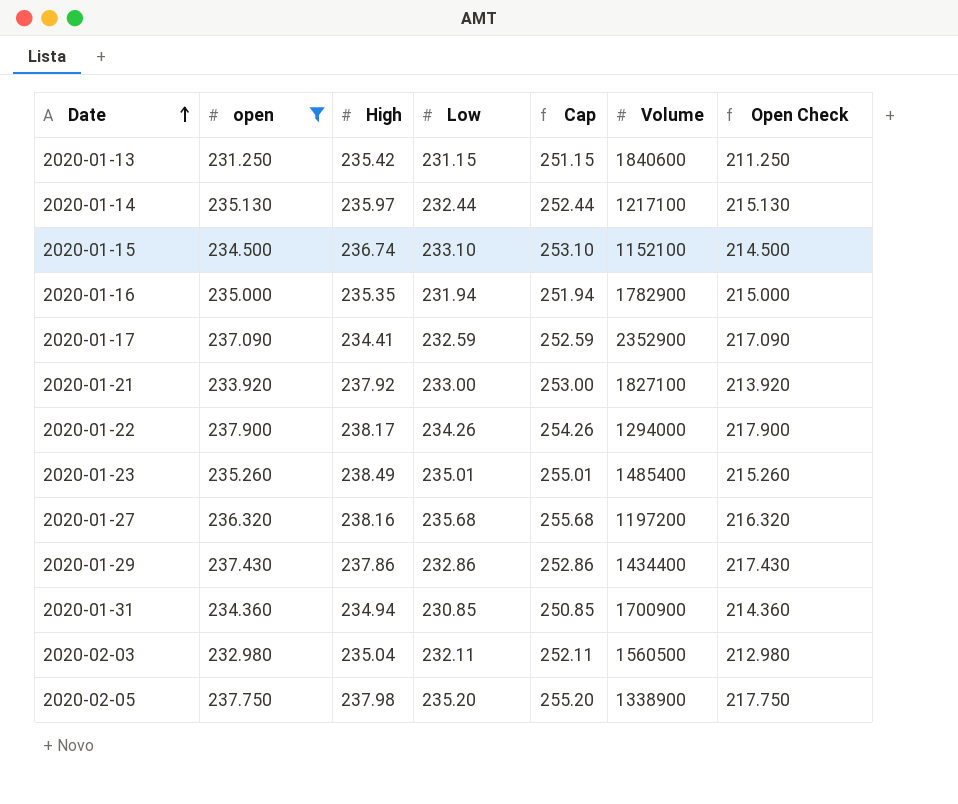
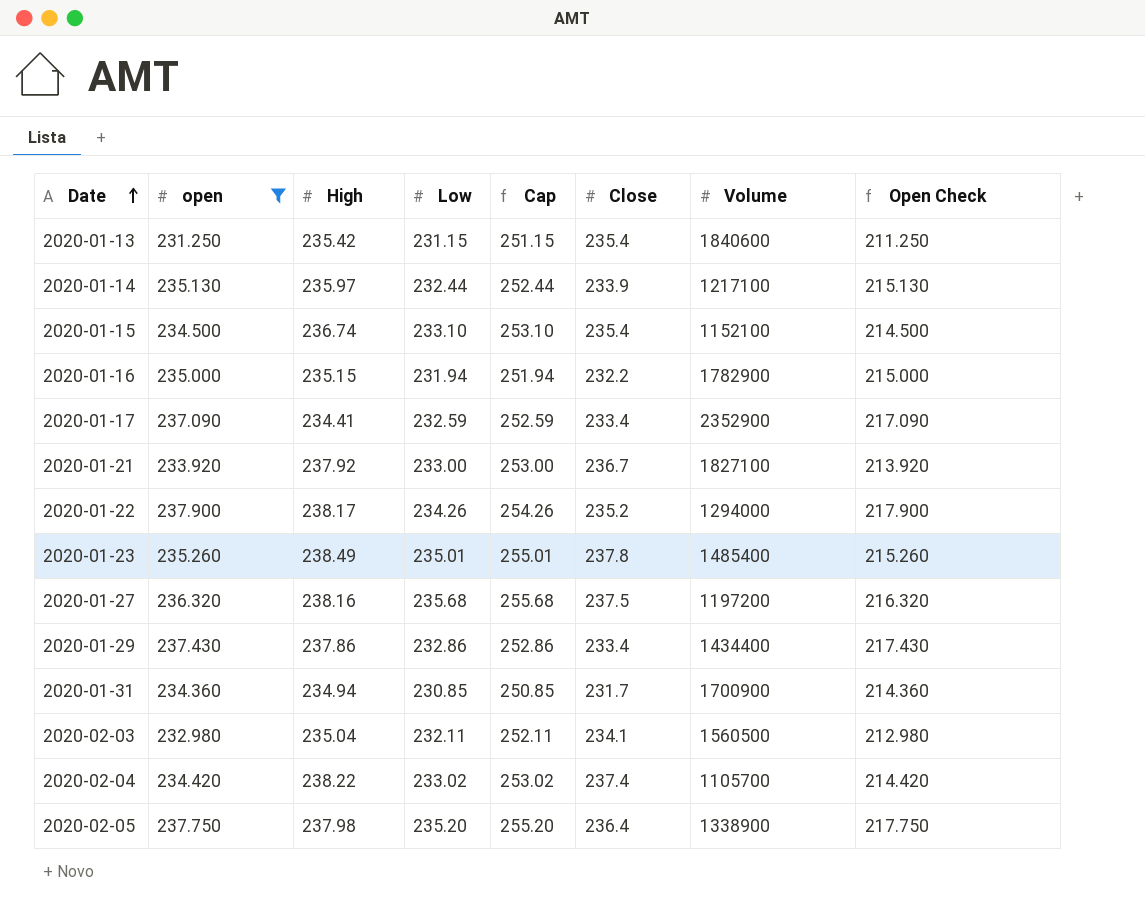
column Close | position: none -> 6
2020-01-16 | High: 235.35 -> 235.15
row 2020-02-04: none -> 234.420 | 238.22 | 233.02 | 253.02 | 237.4 | 1105700 | 214.420

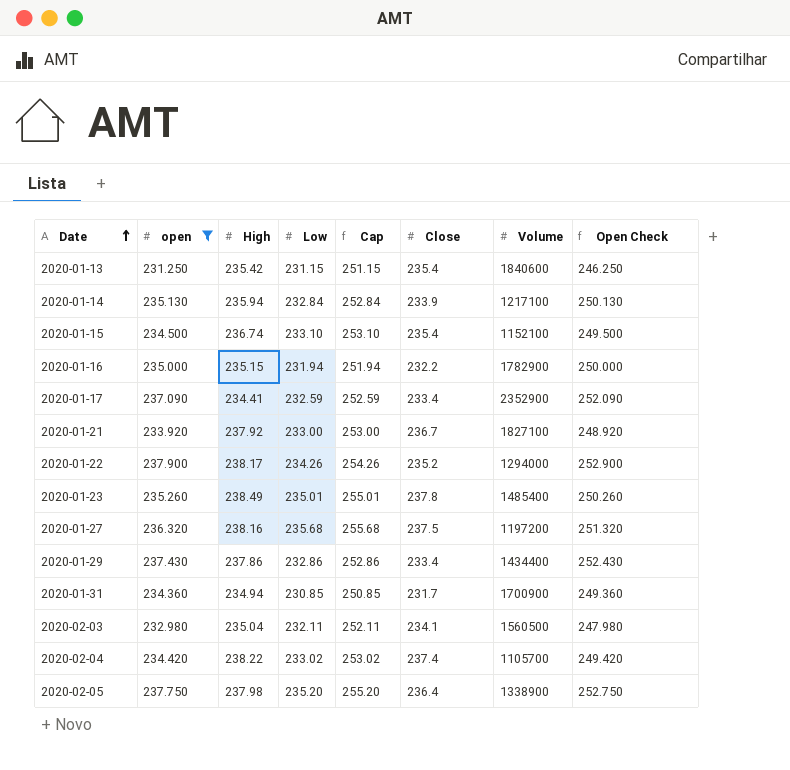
column Open Check | formula: [open] - 20 -> [open] + 15
2020-01-14 | High: 235.97 -> 235.94
2020-01-14 | Low: 232.44 -> 232.84
2020-01-14 | Cap: 252.44 -> 252.84

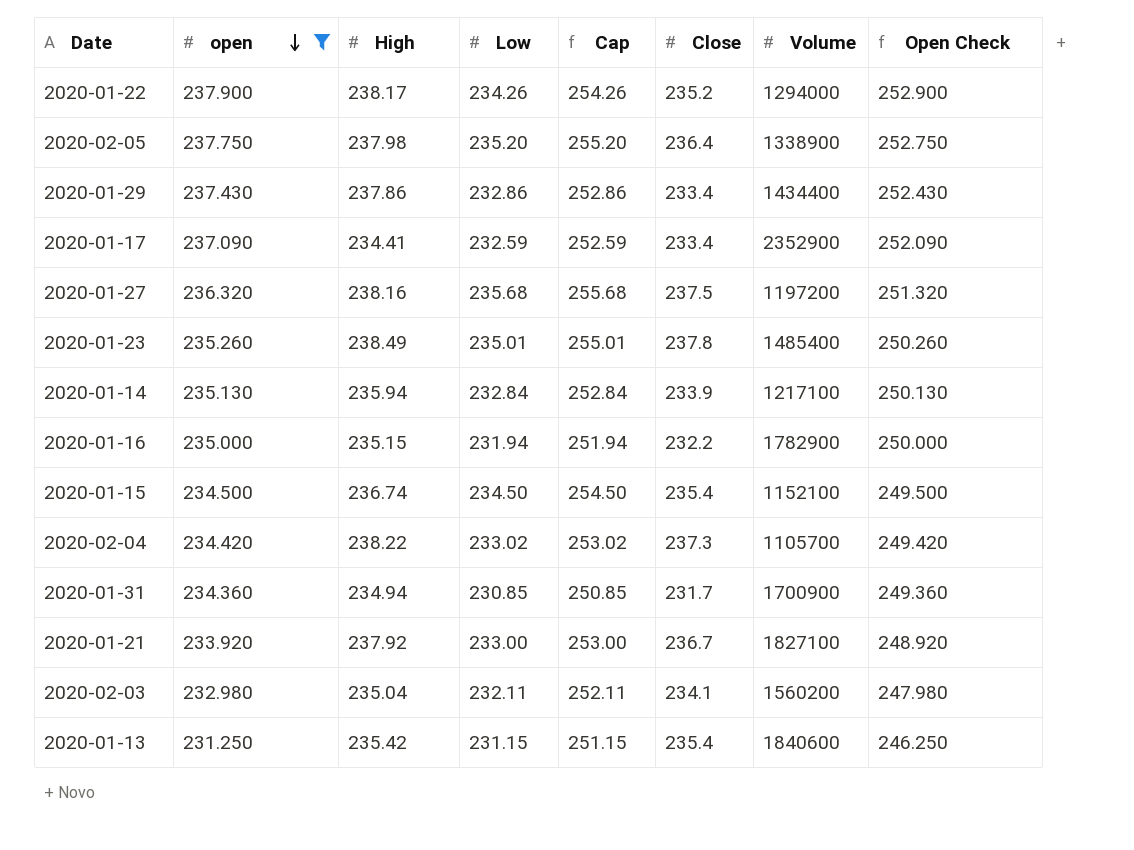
row order: Date ascending -> open descending
2020-01-15 | Low: 233.10 -> 234.50
2020-01-15 | Cap: 253.10 -> 254.50
2020-02-04 | Close: 237.4 -> 237.3
2020-02-03 | Volume: 1560500 -> 1560200

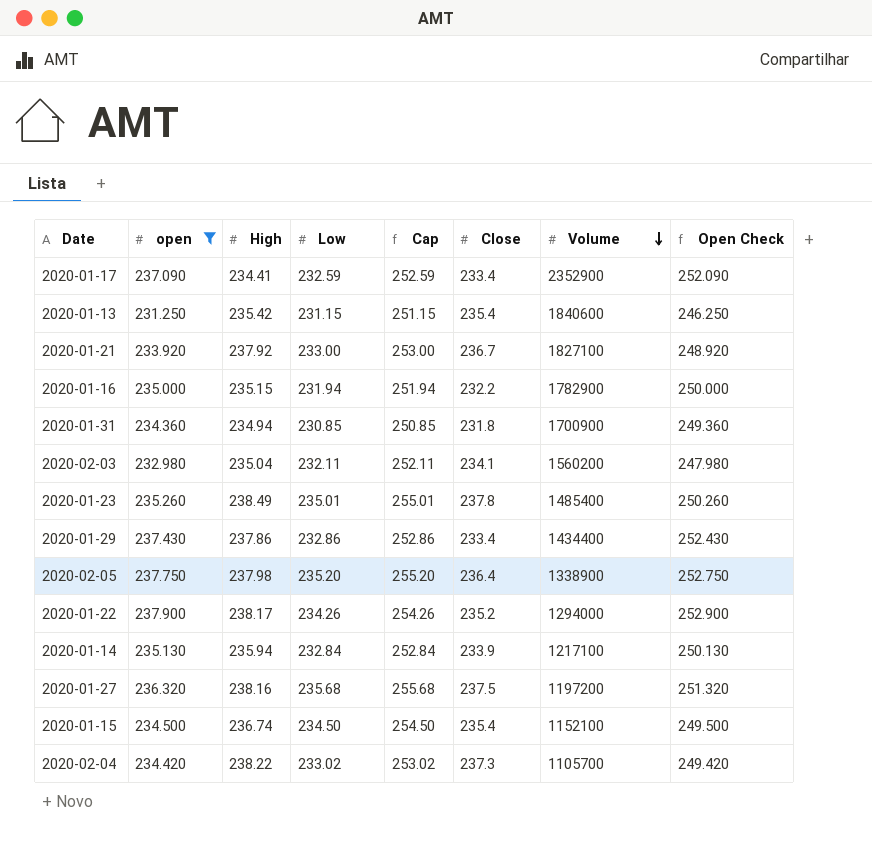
row order: open descending -> Volume descending
2020-01-31 | Close: 231.7 -> 231.8

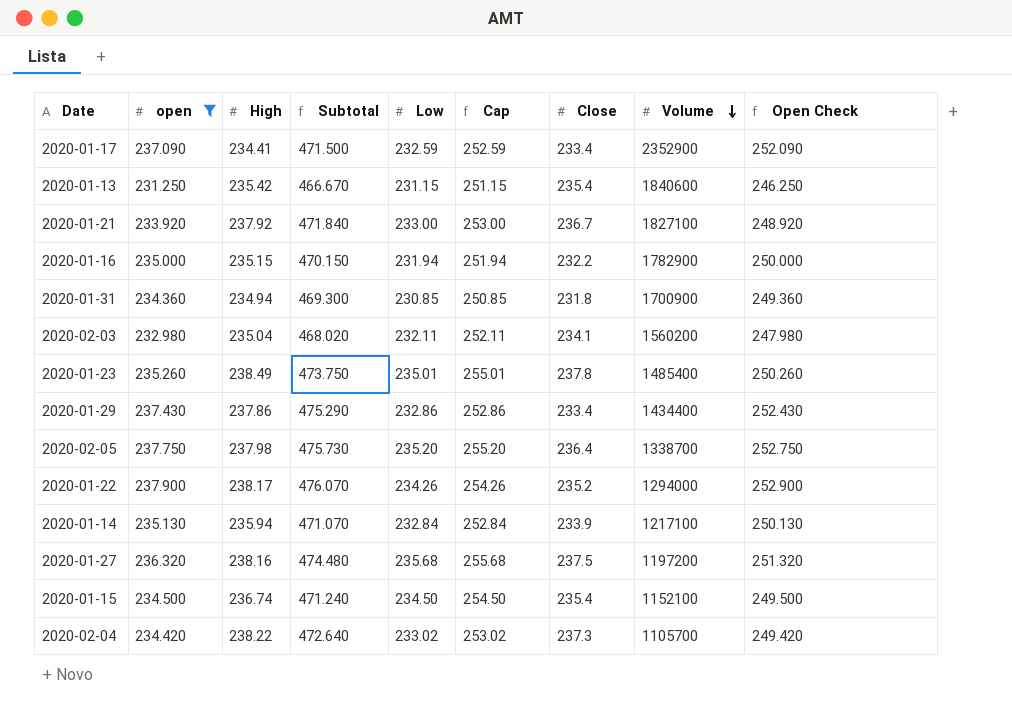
column Subtotal | formula: none -> [open] + [High]
2020-02-05 | Volume: 1338900 -> 1338700

